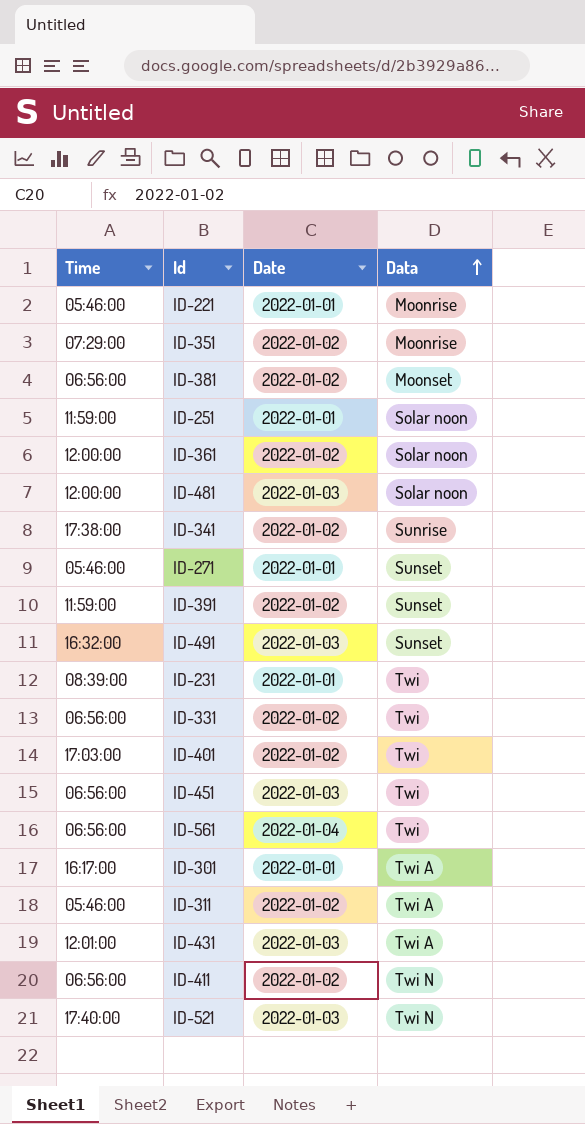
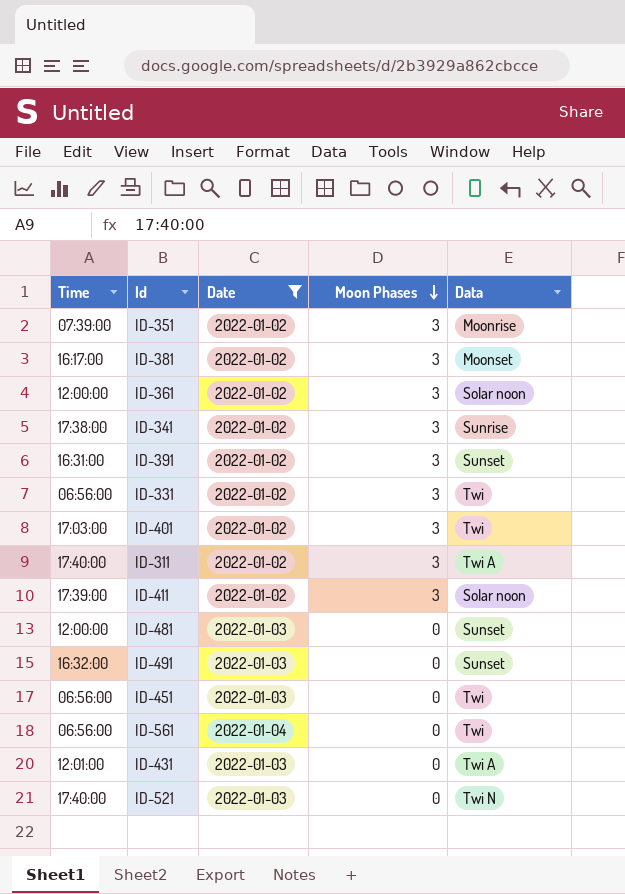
filter: none -> Date != 2022-01-01
row order: Data ascending -> Moon Phases descending
column Moon Phases | position: none -> 4
ID-351 | Time: 07:29:00 -> 07:39:00
ID-381 | Time: 06:56:00 -> 16:17:00
ID-391 | Time: 11:59:00 -> 16:31:00
ID-311 | Time: 05:46:00 -> 17:40:00
ID-411 | Time: 06:56:00 -> 17:39:00
ID-411 | Data: Twi N -> Solar noon
ID-481 | Data: Solar noon -> Sunset

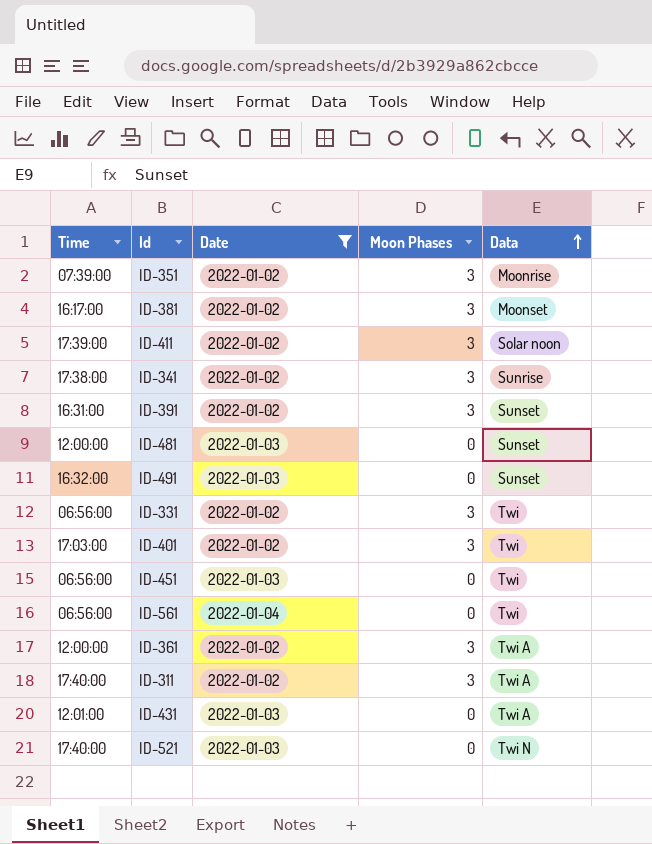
row order: Moon Phases descending -> Data ascending
ID-361 | Data: Solar noon -> Twi A

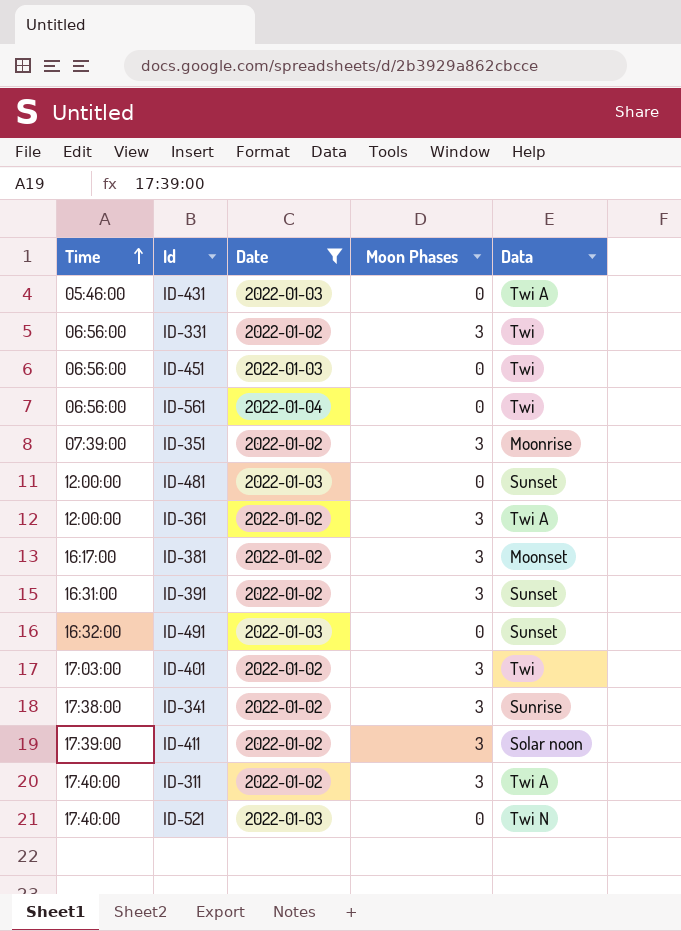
row order: Data ascending -> Time ascending
ID-431 | Time: 12:01:00 -> 05:46:00

